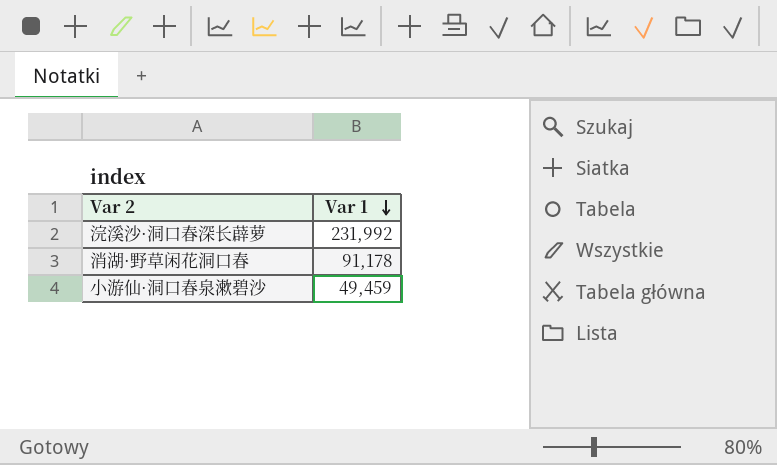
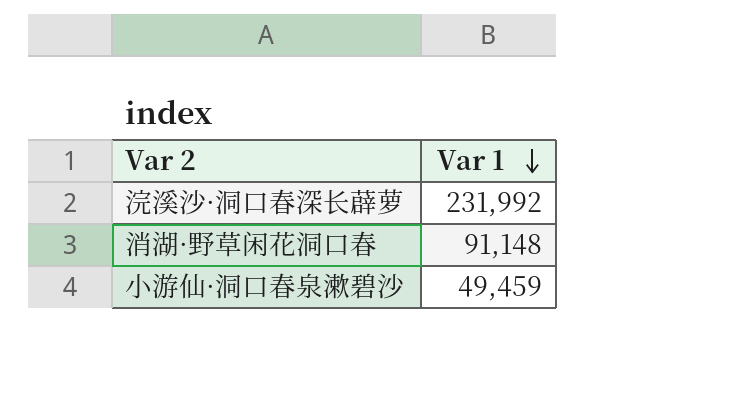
消湖·野草闲花洞口春 | Var 1: 91,178 -> 91,148

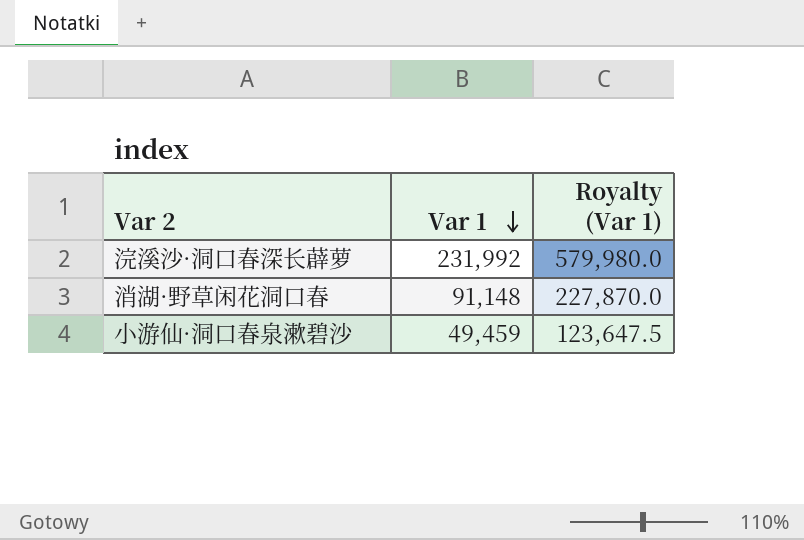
column Royalty (Var 1) | formula: none -> [Var 1] * 2.5

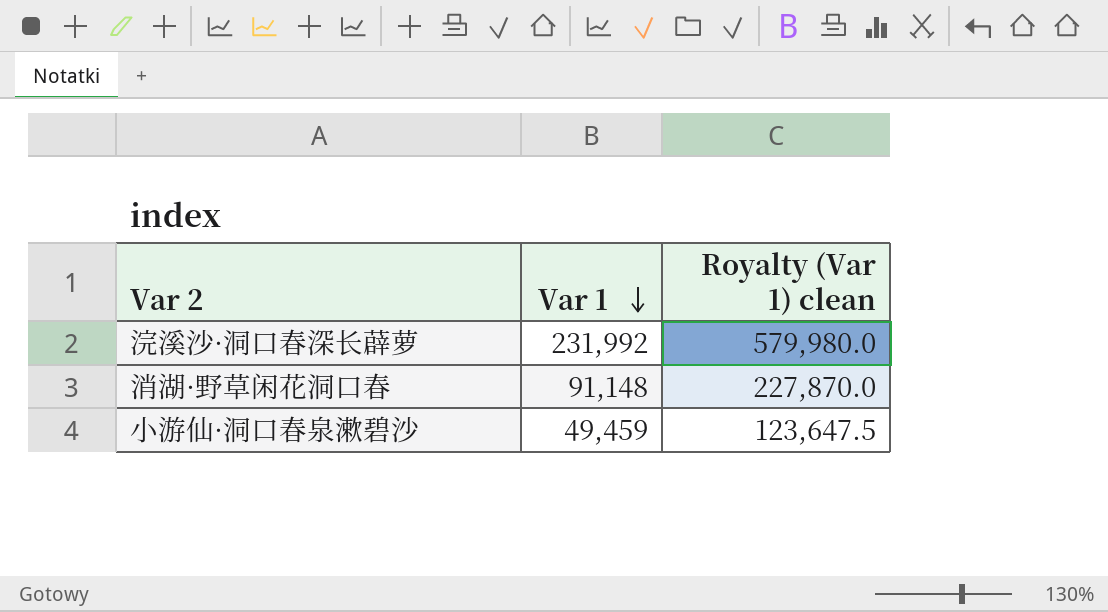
column name: Royalty (Var 1) -> Royalty (Var 1) clean

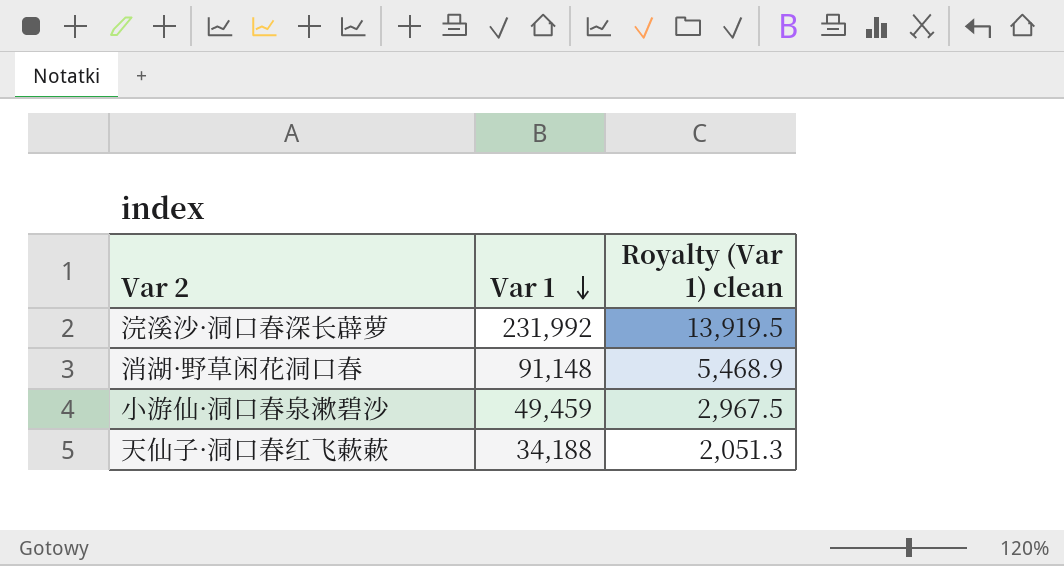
column Royalty (Var 1) clean | formula: [Var 1] * 2.5 -> [Var 1] * 0.06
row 天仙子·洞口春红飞蔌蔌: none -> 34,188 | 2,051.3

